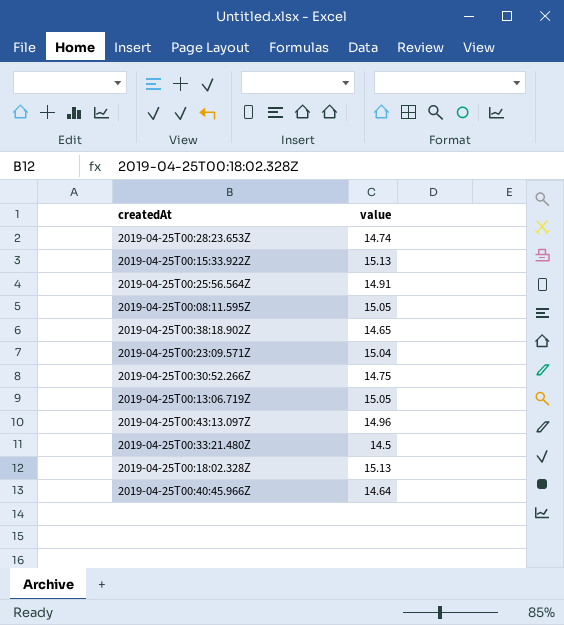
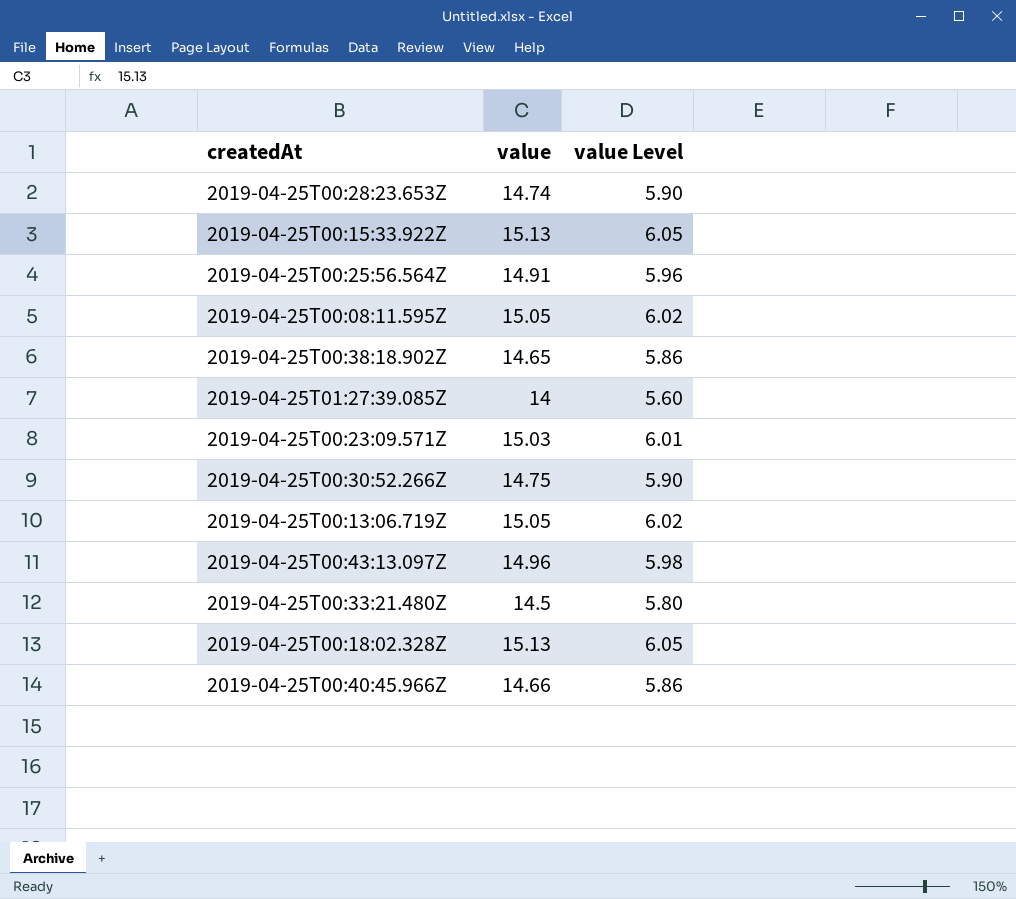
column value Level | formula: none -> [value] * 0.4
row 2019-04-25T01:27:39.085Z: none -> 14 | 5.60
2019-04-25T00:23:09.571Z | value: 15.04 -> 15.03
2019-04-25T00:40:45.966Z | value: 14.64 -> 14.66

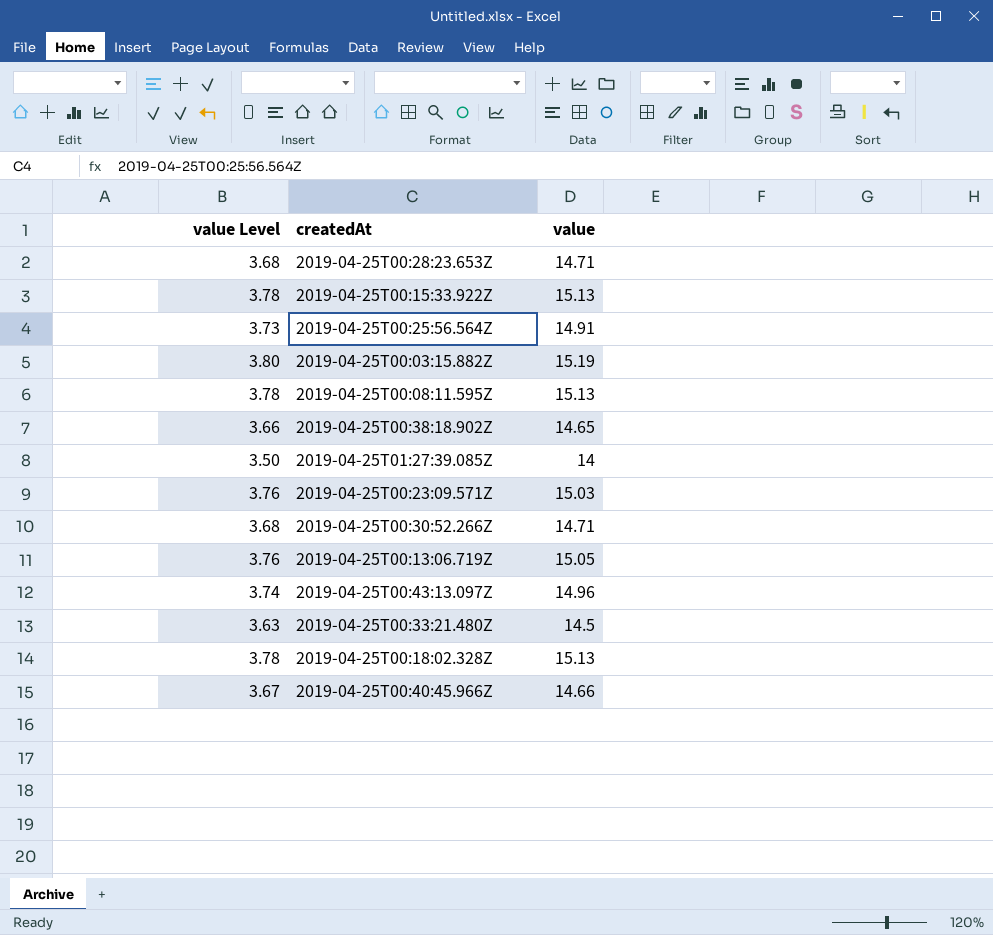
column value Level | formula: [value] * 0.4 -> [value] * 0.25
column value Level | position: 3 -> 1
2019-04-25T00:28:23.653Z | value: 14.74 -> 14.71
row 2019-04-25T00:03:15.882Z: none -> 3.80 | 15.19
2019-04-25T00:08:11.595Z | value: 15.05 -> 15.13
2019-04-25T00:30:52.266Z | value: 14.75 -> 14.71

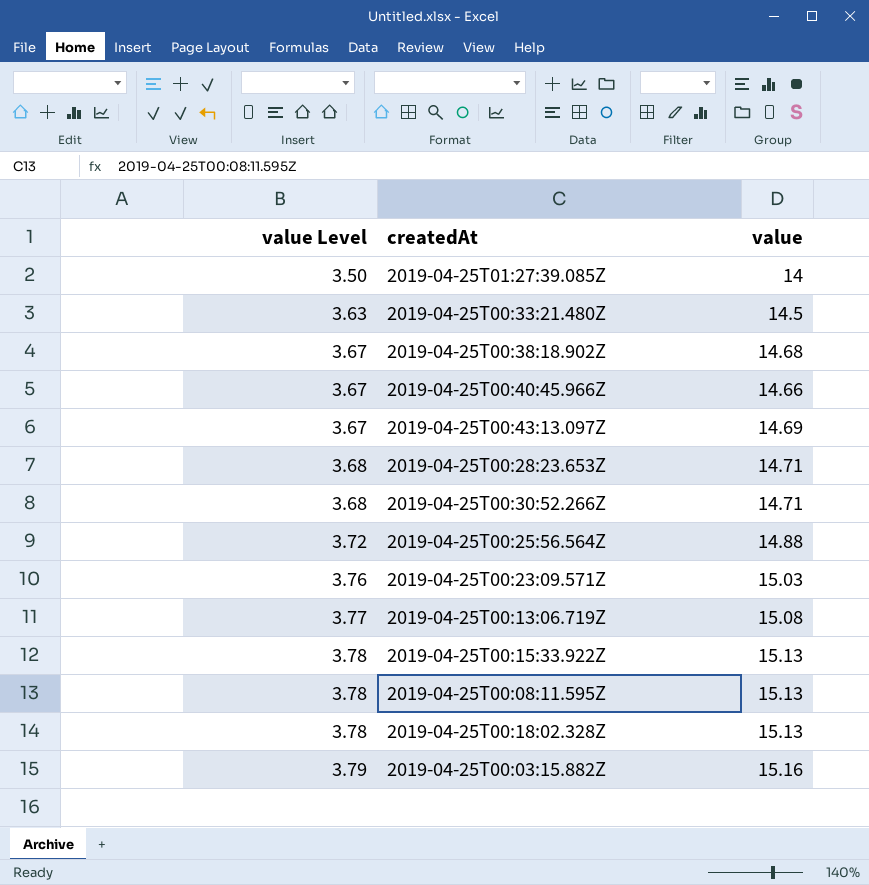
row order: none -> value Level ascending
2019-04-25T00:38:18.902Z | value Level: 3.66 -> 3.67
2019-04-25T00:38:18.902Z | value: 14.65 -> 14.68
2019-04-25T00:43:13.097Z | value Level: 3.74 -> 3.67
2019-04-25T00:43:13.097Z | value: 14.96 -> 14.69
2019-04-25T00:25:56.564Z | value Level: 3.73 -> 3.72
2019-04-25T00:25:56.564Z | value: 14.91 -> 14.88
2019-04-25T00:13:06.719Z | value Level: 3.76 -> 3.77
2019-04-25T00:13:06.719Z | value: 15.05 -> 15.08
2019-04-25T00:03:15.882Z | value Level: 3.80 -> 3.79
2019-04-25T00:03:15.882Z | value: 15.19 -> 15.16

